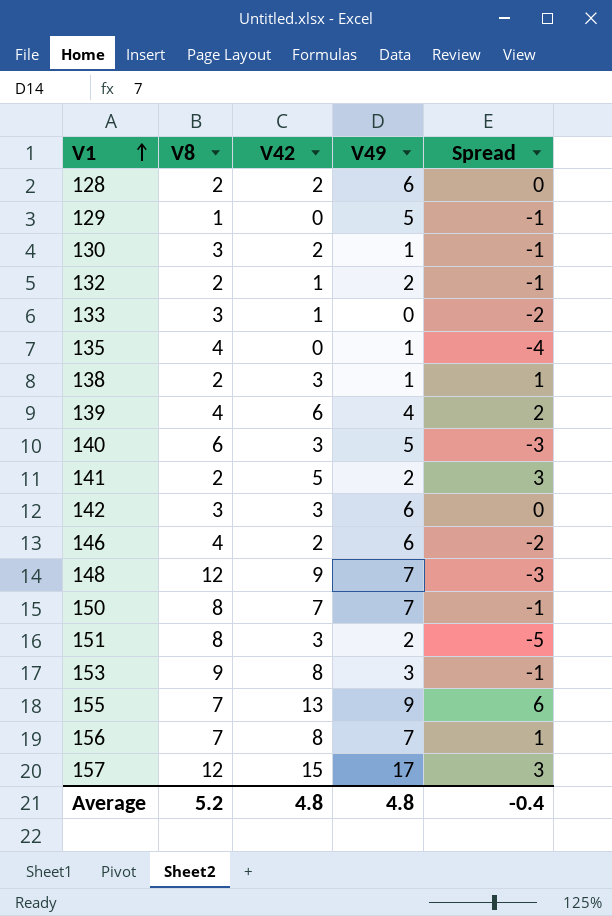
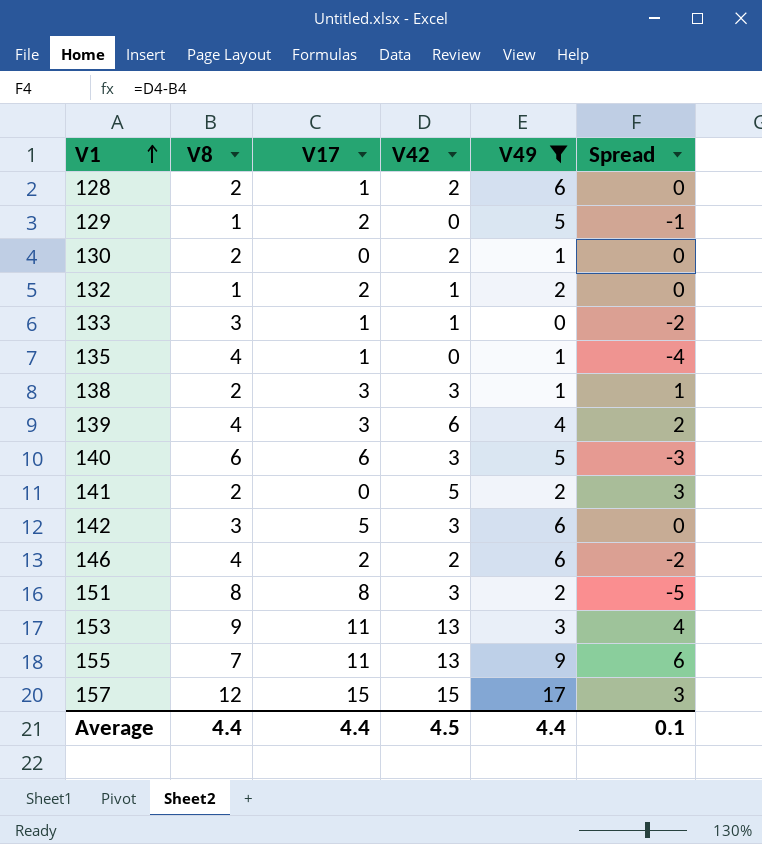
filter: none -> V49 != 7
column V17 | position: none -> 3
130 | V8: 3 -> 2
130 | Spread: -1 -> 0
132 | V8: 2 -> 1
132 | Spread: -1 -> 0
153 | V42: 8 -> 13
153 | Spread: -1 -> 4
Average | V8: 5.2 -> 4.4
Average | V42: 4.8 -> 4.5
Average | V49: 4.8 -> 4.4
Average | Spread: -0.4 -> 0.1

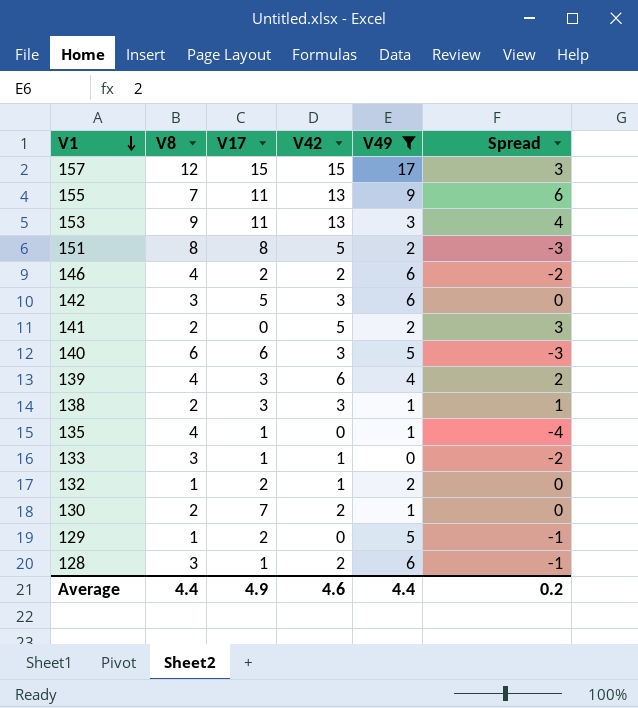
row order: V1 ascending -> V1 descending
151 | V42: 3 -> 5
151 | Spread: -5 -> -3
130 | V17: 0 -> 7
128 | V8: 2 -> 3
128 | Spread: 0 -> -1
Average | V17: 4.4 -> 4.9
Average | V42: 4.5 -> 4.6
Average | Spread: 0.1 -> 0.2

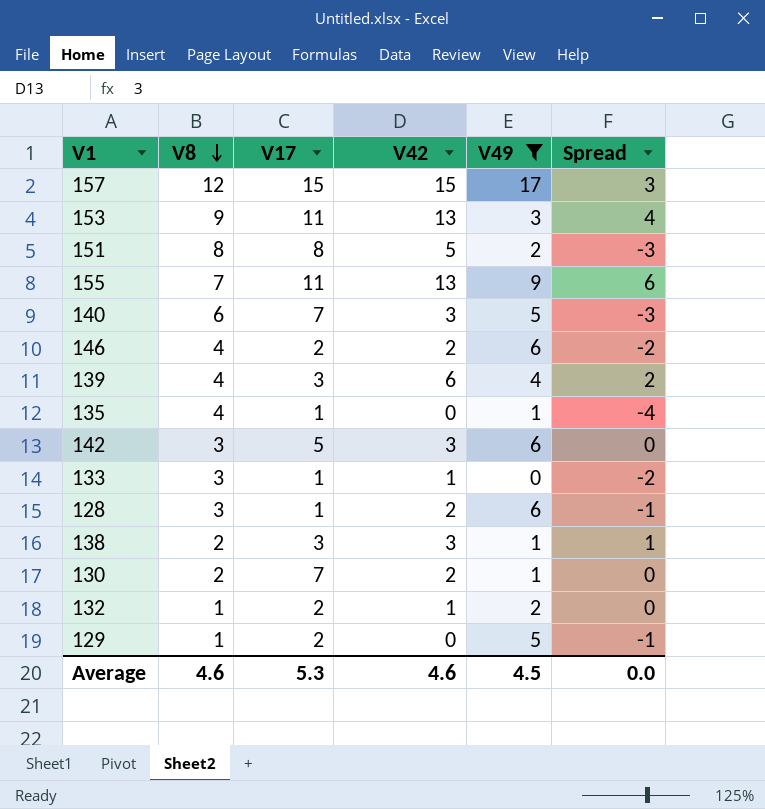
row order: V1 descending -> V8 descending
row 141: 2 | 0 | 5 | 2 | 3 -> none
140 | V17: 6 -> 7
Average | V8: 4.4 -> 4.6
Average | V17: 4.9 -> 5.3
Average | V49: 4.4 -> 4.5
Average | Spread: 0.2 -> 0.0

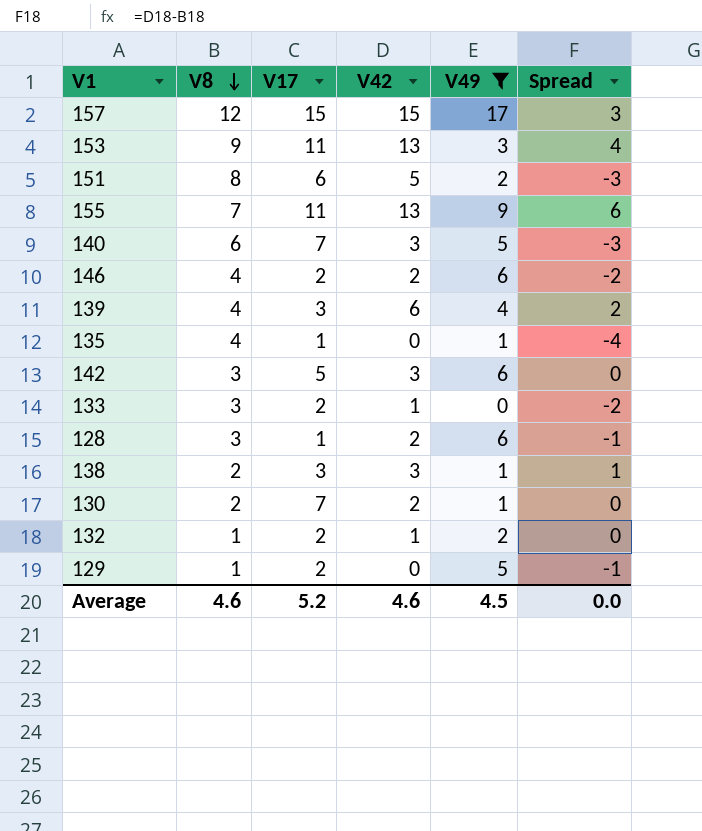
151 | V17: 8 -> 6
133 | V17: 1 -> 2
Average | V17: 5.3 -> 5.2

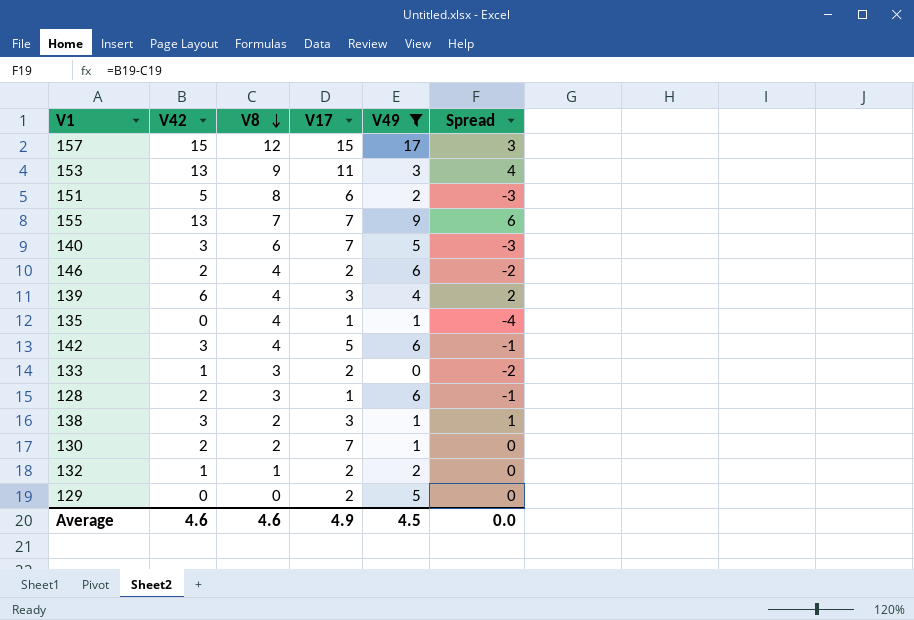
column V42 | position: 4 -> 2
155 | V17: 11 -> 7
142 | V8: 3 -> 4
142 | Spread: 0 -> -1
129 | V8: 1 -> 0
129 | Spread: -1 -> 0
Average | V17: 5.2 -> 4.9

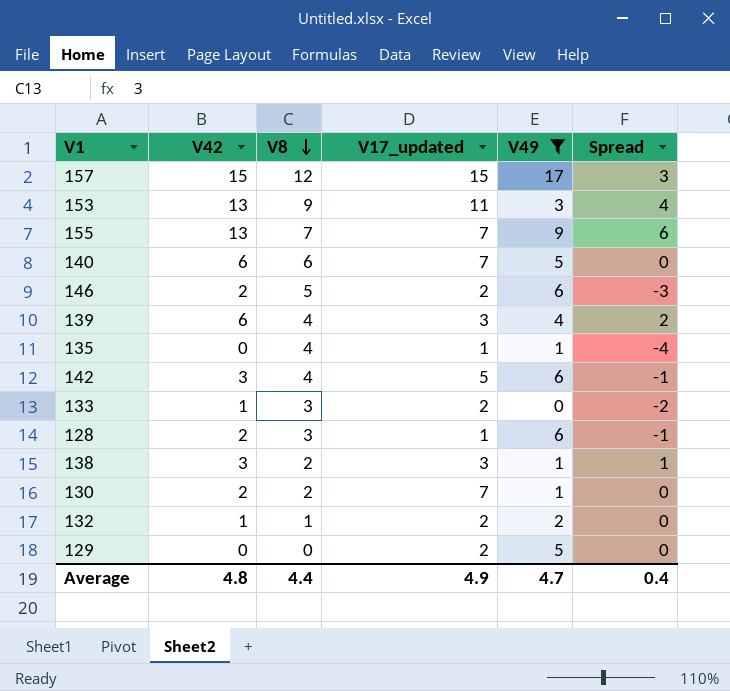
column name: V17 -> V17_updated
row 151: 5 | 8 | 6 | 2 | -3 -> none
140 | V42: 3 -> 6
140 | Spread: -3 -> 0
146 | V8: 4 -> 5
146 | Spread: -2 -> -3
Average | V42: 4.6 -> 4.8
Average | V8: 4.6 -> 4.4
Average | V49: 4.5 -> 4.7
Average | Spread: 0.0 -> 0.4

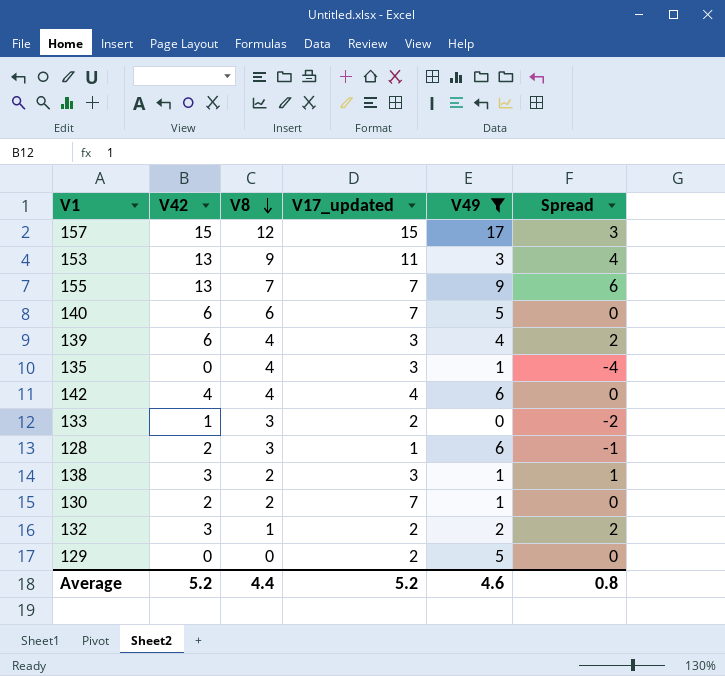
row 146: 2 | 5 | 2 | 6 | -3 -> none
135 | V17_updated: 1 -> 3
142 | V42: 3 -> 4
142 | V17_updated: 5 -> 4
142 | Spread: -1 -> 0
132 | V42: 1 -> 3
132 | Spread: 0 -> 2
Average | V42: 4.8 -> 5.2
Average | V17_updated: 4.9 -> 5.2
Average | V49: 4.7 -> 4.6
Average | Spread: 0.4 -> 0.8

